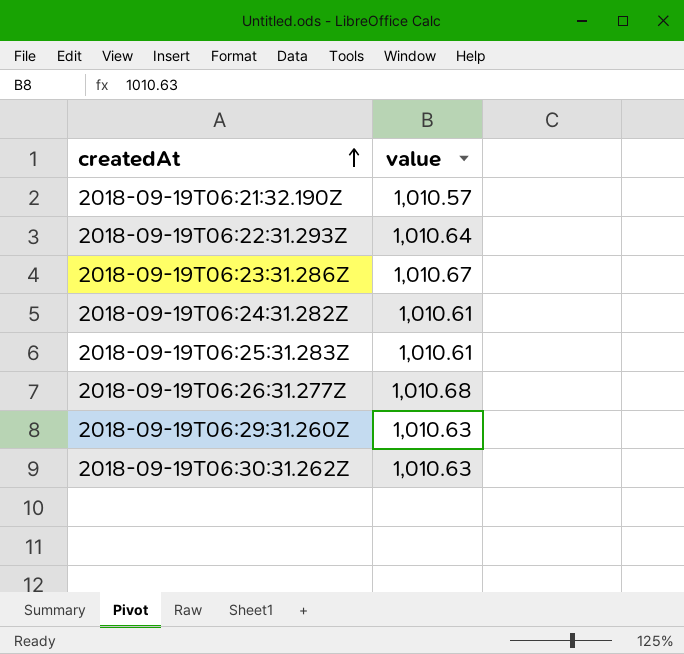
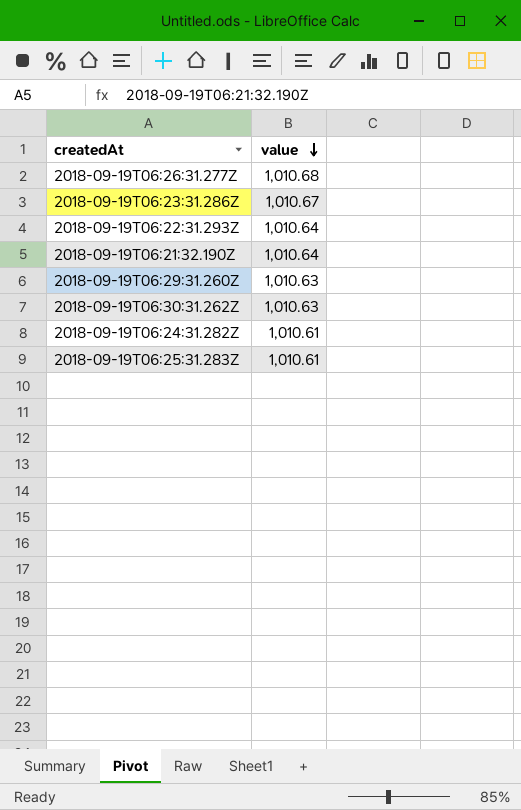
row order: createdAt ascending -> value descending
2018-09-19T06:21:32.190Z | value: 1,010.57 -> 1,010.64

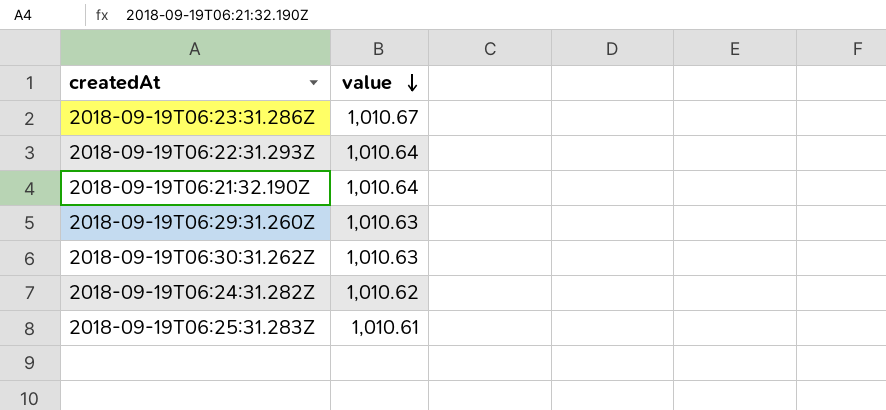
row 2018-09-19T06:26:31.277Z: 1,010.68 -> none
2018-09-19T06:24:31.282Z | value: 1,010.61 -> 1,010.62

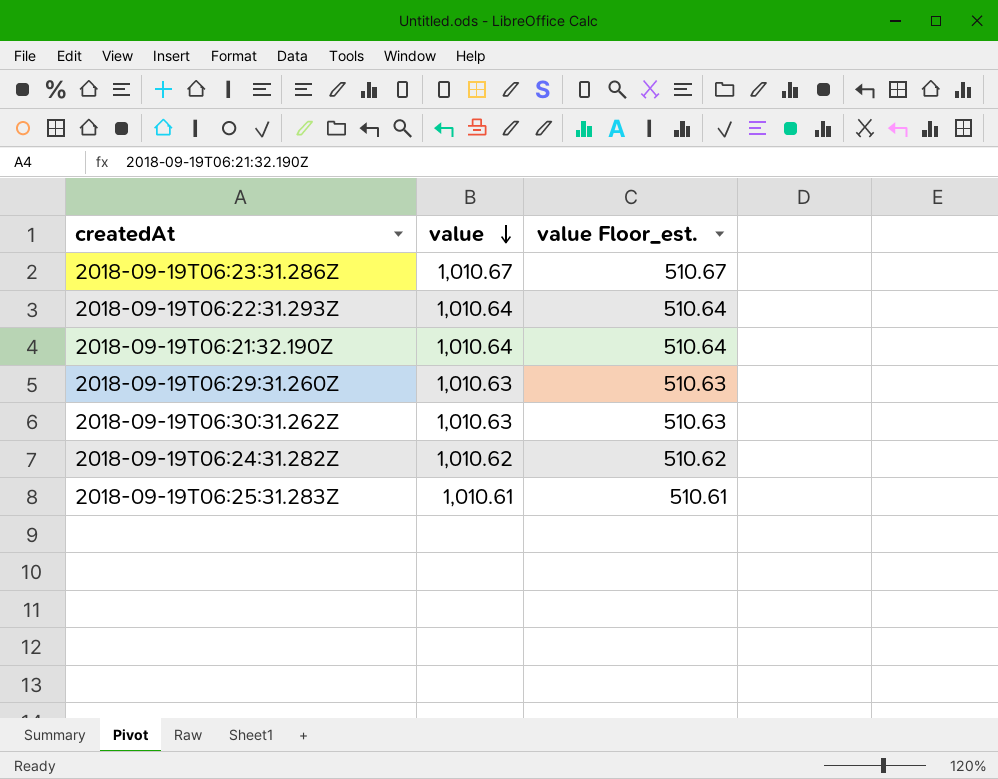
column value Floor_est. | formula: none -> [value] - 500

